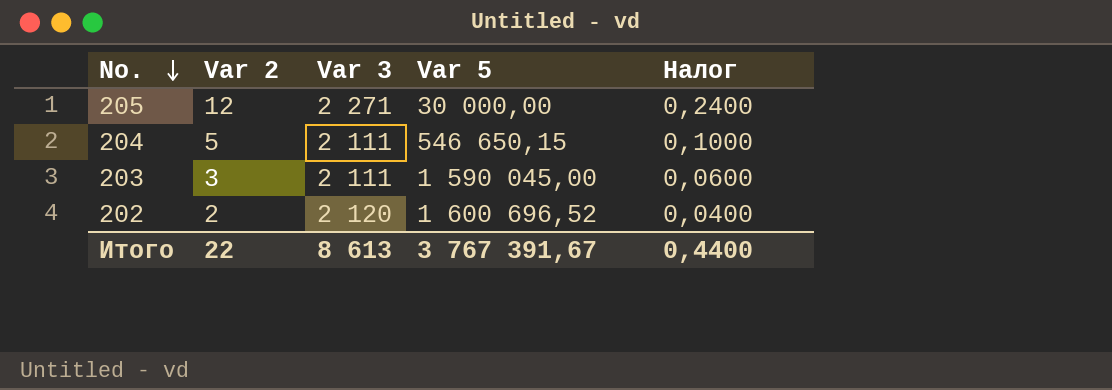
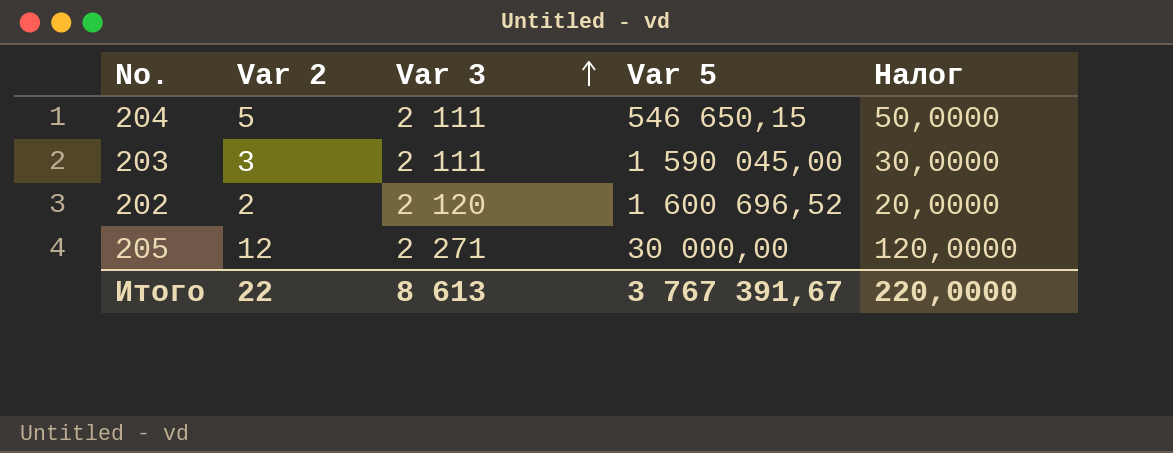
row order: No. descending -> Var 3 ascending
column Налог | formula: [Var 2] * 0,02 -> [Var 2] * 10
Итого | Налог: 0,4400 -> 220,0000

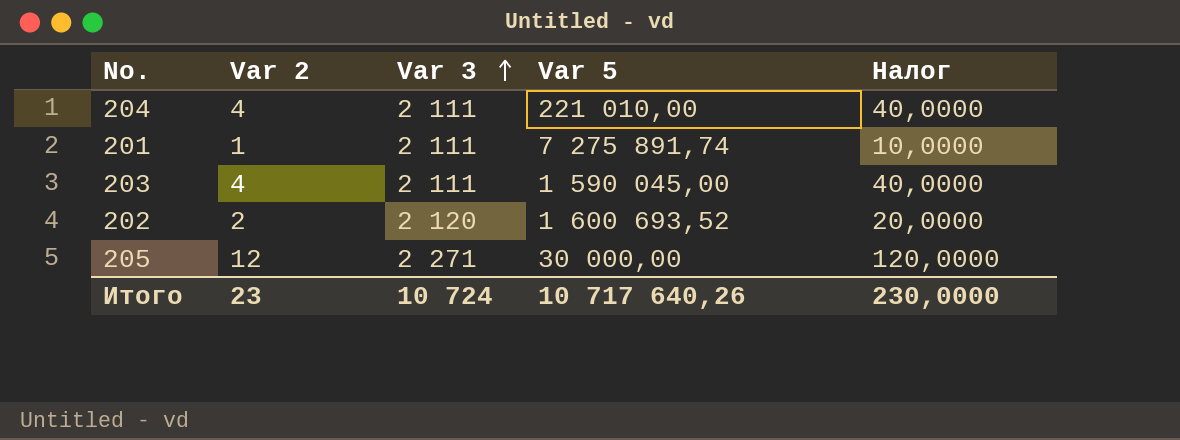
204 | Var 2: 5 -> 4
204 | Var 5: 546 650,15 -> 221 010,00
204 | Налог: 50,0000 -> 40,0000
row 201: none -> 1 | 2 111 | 7 275 891,74 | 10,0000
203 | Var 2: 3 -> 4
203 | Налог: 30,0000 -> 40,0000
202 | Var 5: 1 600 696,52 -> 1 600 693,52
Итого | Var 2: 22 -> 23
Итого | Var 3: 8 613 -> 10 724
Итого | Var 5: 3 767 391,67 -> 10 717 640,26
Итого | Налог: 220,0000 -> 230,0000

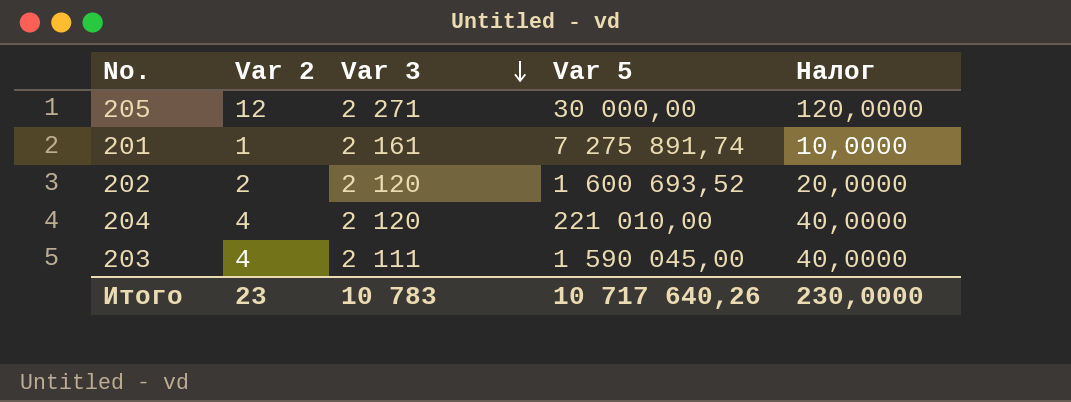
row order: Var 3 ascending -> Var 3 descending
201 | Var 3: 2 111 -> 2 161
204 | Var 3: 2 111 -> 2 120
Итого | Var 3: 10 724 -> 10 783

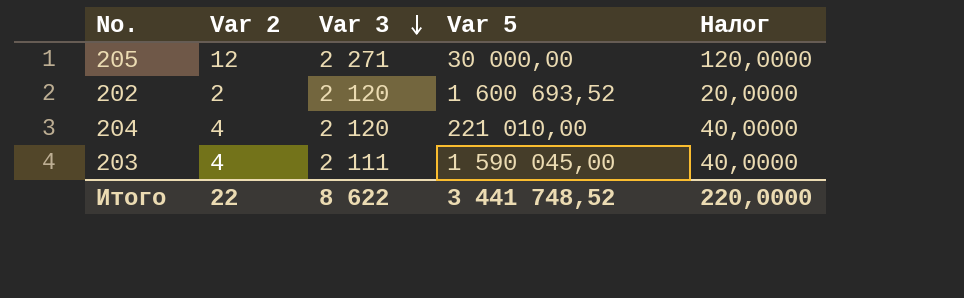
row 201: 1 | 2 161 | 7 275 891,74 | 10,0000 -> none
Итого | Var 2: 23 -> 22
Итого | Var 3: 10 783 -> 8 622
Итого | Var 5: 10 717 640,26 -> 3 441 748,52
Итого | Налог: 230,0000 -> 220,0000

